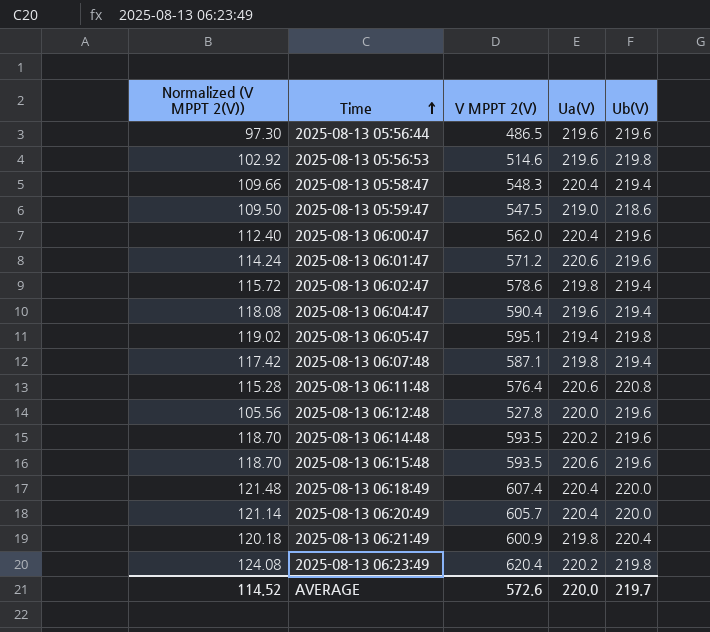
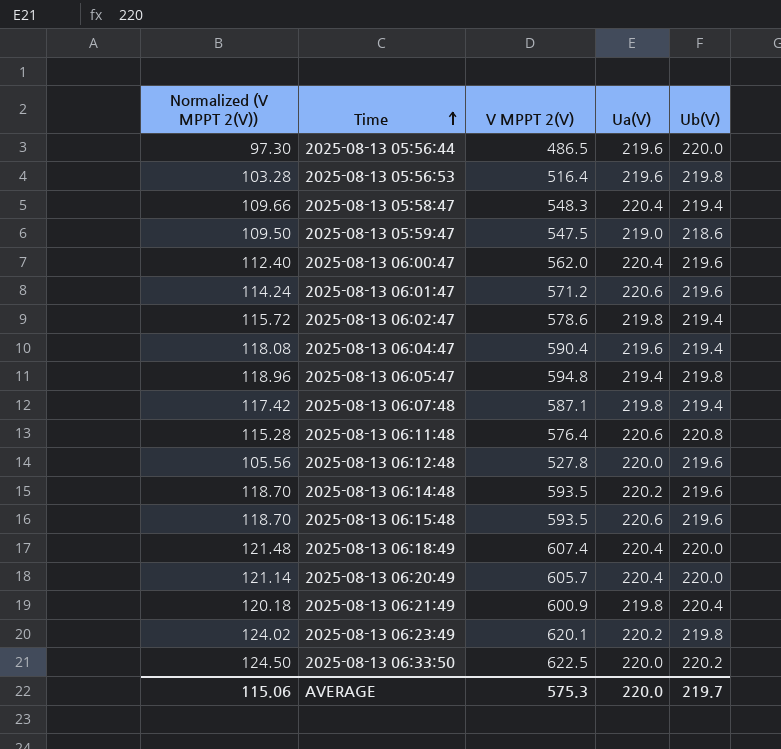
2025-08-13 05:56:44 | Ub(V): 219.6 -> 220.0
2025-08-13 05:56:53 | Normalized (V MPPT 2(V)): 102.92 -> 103.28
2025-08-13 05:56:53 | V MPPT 2(V): 514.6 -> 516.4
2025-08-13 06:05:47 | Normalized (V MPPT 2(V)): 119.02 -> 118.96
2025-08-13 06:05:47 | V MPPT 2(V): 595.1 -> 594.8
2025-08-13 06:23:49 | Normalized (V MPPT 2(V)): 124.08 -> 124.02
2025-08-13 06:23:49 | V MPPT 2(V): 620.4 -> 620.1
row 2025-08-13 06:33:50: none -> 124.50 | 622.5 | 220.0 | 220.2
AVERAGE | Normalized (V MPPT 2(V)): 114.52 -> 115.06
AVERAGE | V MPPT 2(V): 572.6 -> 575.3

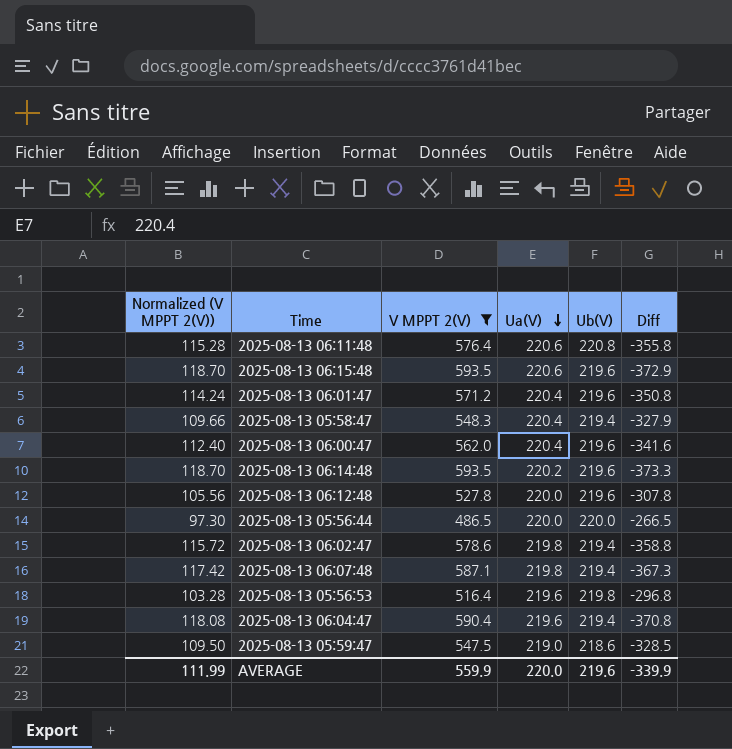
filter: none -> V MPPT 2(V) <= 593.5
row order: Time ascending -> Ua(V) descending
column Diff | formula: none -> [Ua(V)] - [V MPPT 2(V)]
2025-08-13 06:01:47 | Ua(V): 220.6 -> 220.4
2025-08-13 05:56:44 | Ua(V): 219.6 -> 220.0
AVERAGE | Normalized (V MPPT 2(V)): 115.06 -> 111.99
AVERAGE | V MPPT 2(V): 575.3 -> 559.9
AVERAGE | Ub(V): 219.7 -> 219.6

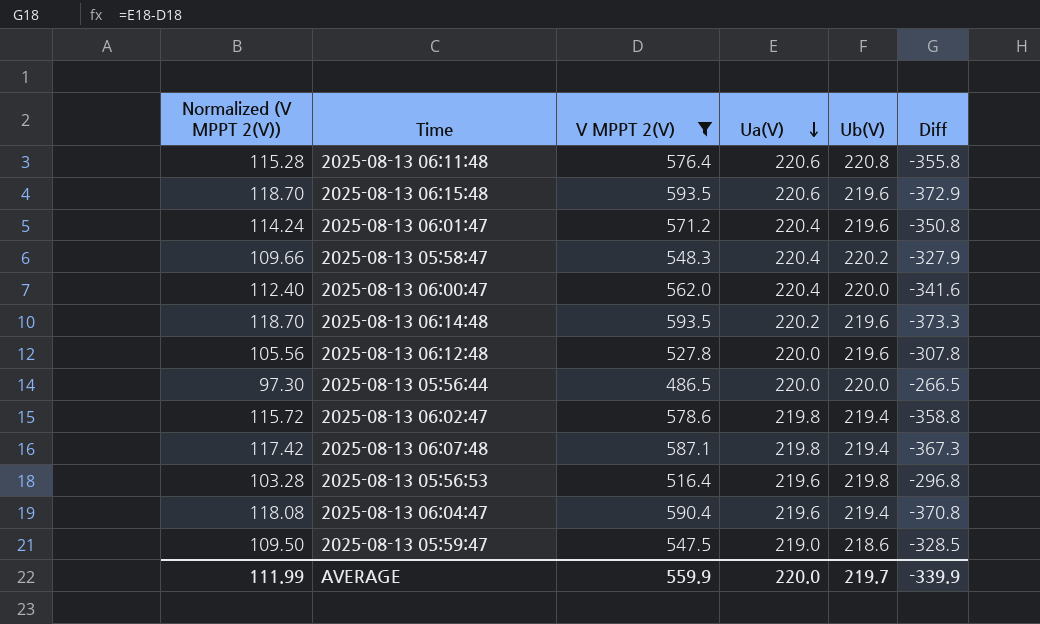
2025-08-13 05:58:47 | Ub(V): 219.4 -> 220.2
2025-08-13 06:00:47 | Ub(V): 219.6 -> 220.0
AVERAGE | Ub(V): 219.6 -> 219.7

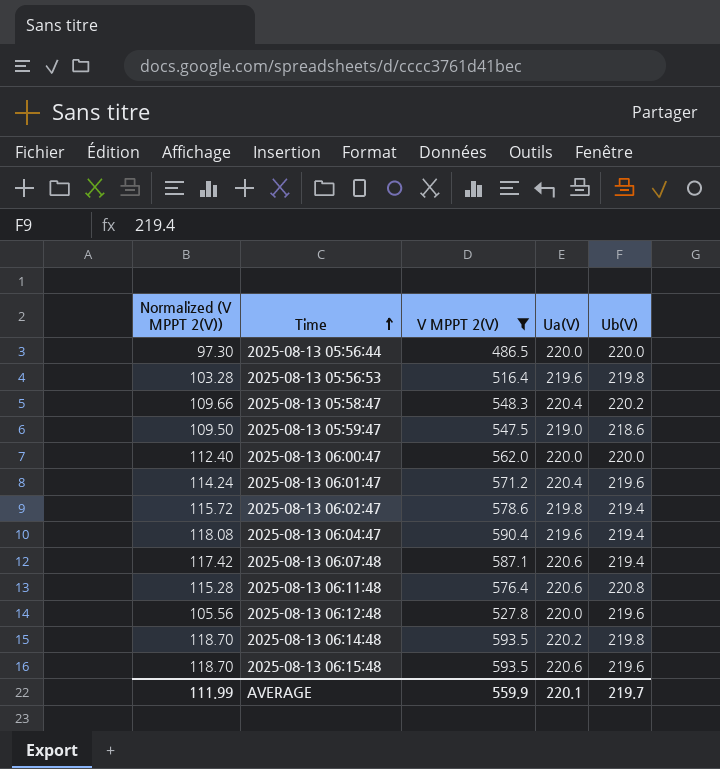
row order: Ua(V) descending -> Time ascending
column Diff | formula: [Ua(V)] - [V MPPT 2(V)] -> none
2025-08-13 06:00:47 | Ua(V): 220.4 -> 220.0
2025-08-13 06:07:48 | Ua(V): 219.8 -> 220.6
2025-08-13 06:14:48 | Ub(V): 219.6 -> 219.8
AVERAGE | Ua(V): 220.0 -> 220.1

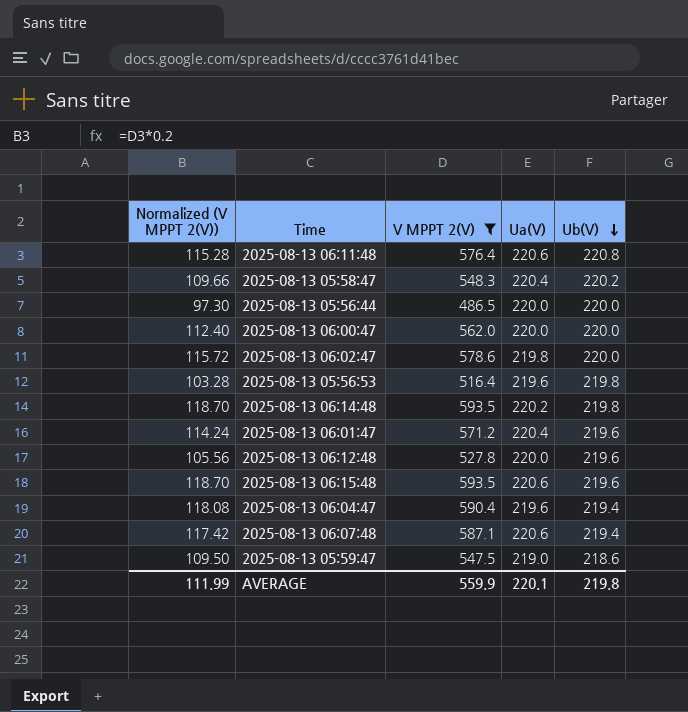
row order: Time ascending -> Ub(V) descending
2025-08-13 06:02:47 | Ub(V): 219.4 -> 220.0
AVERAGE | Ub(V): 219.7 -> 219.8

